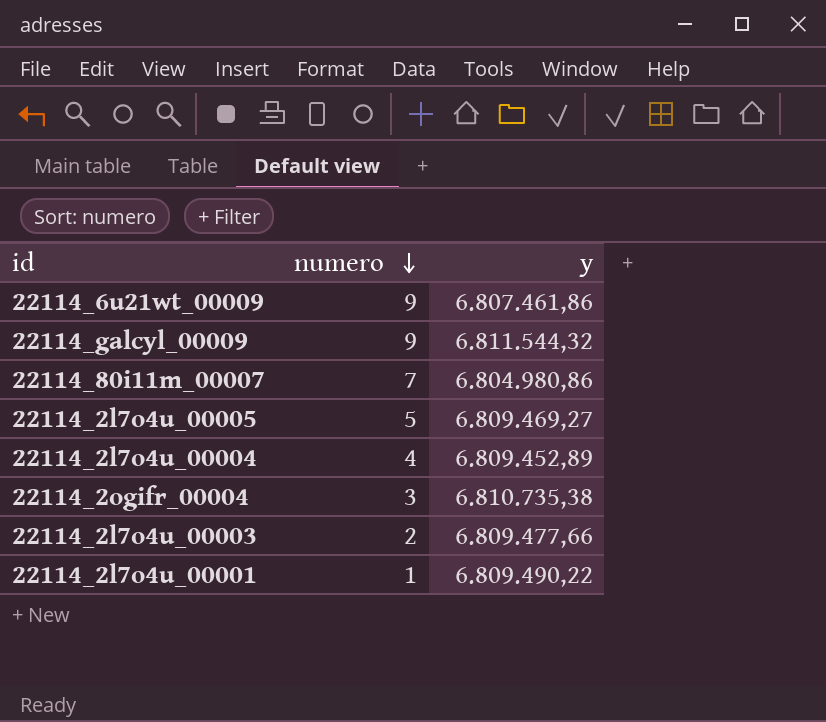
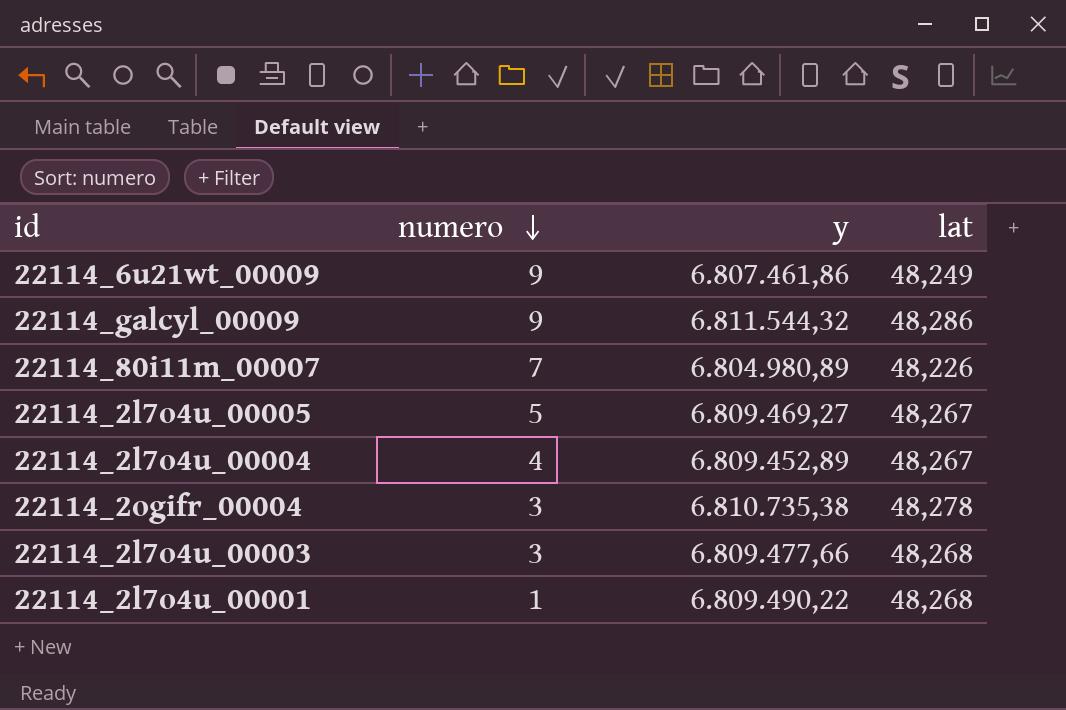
column lat | position: none -> 4
22114_80i11m_00007 | y: 6.804.980,86 -> 6.804.980,89
22114_2l7o4u_00003 | numero: 2 -> 3

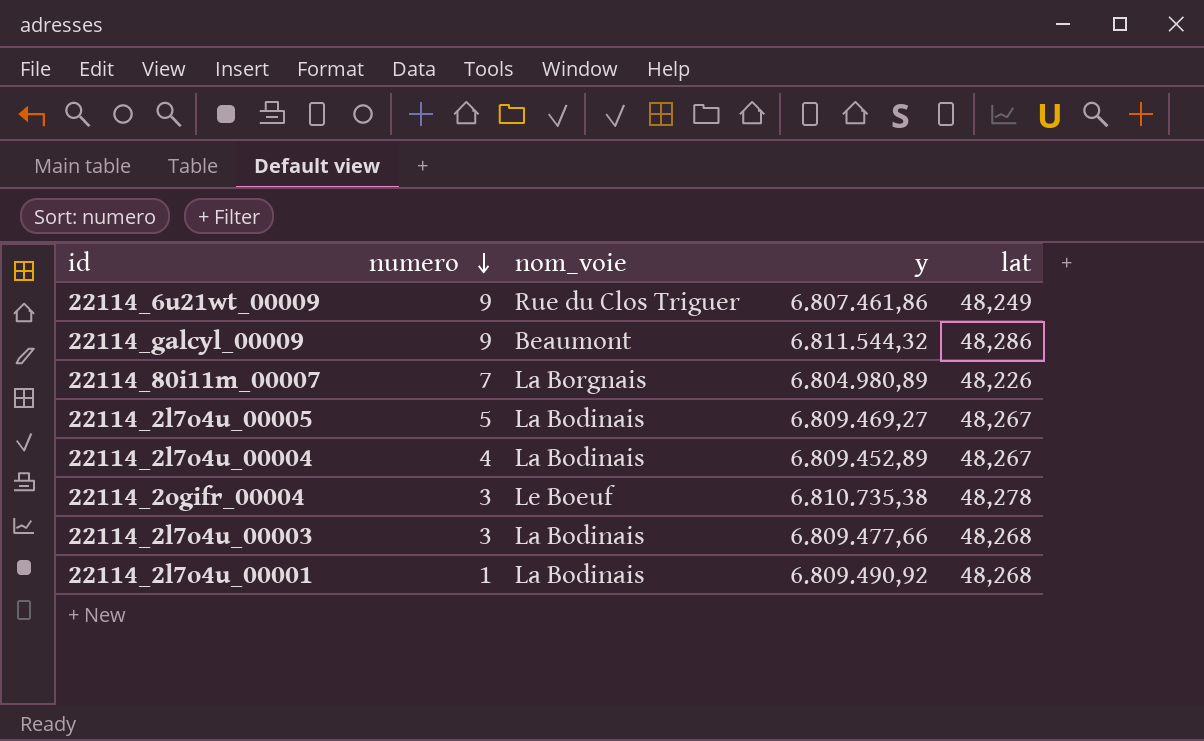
column nom_voie | position: none -> 3
22114_2l7o4u_00001 | y: 6.809.490,22 -> 6.809.490,92

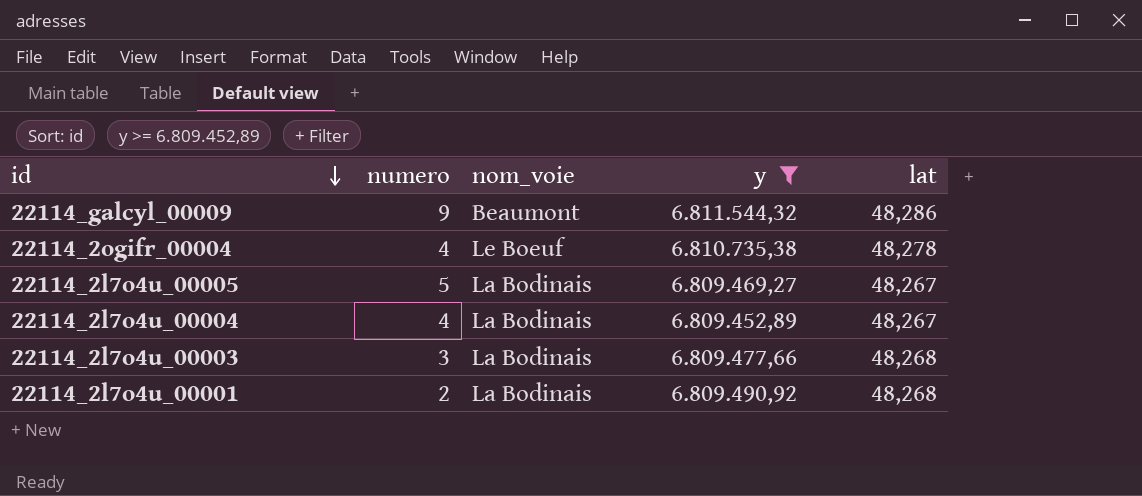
filter: none -> y >= 6.809.452,89
row order: numero descending -> id descending
22114_2ogifr_00004 | numero: 3 -> 4
22114_2l7o4u_00001 | numero: 1 -> 2

